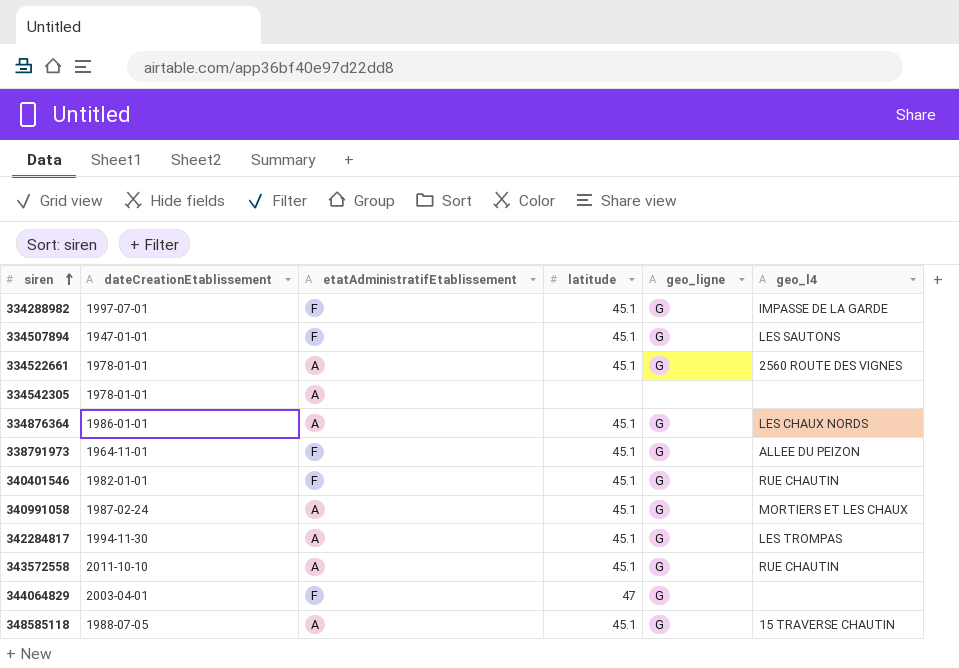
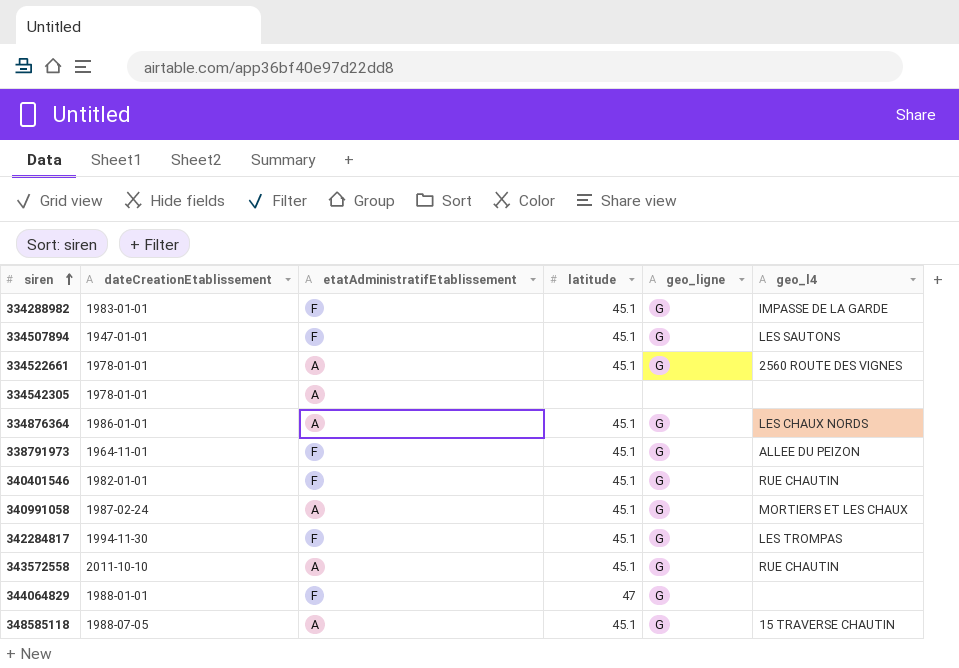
334288982 | dateCreationEtablissement: 1997-07-01 -> 1983-01-01
342284817 | etatAdministratifEtablissement: A -> F
344064829 | dateCreationEtablissement: 2003-04-01 -> 1988-01-01

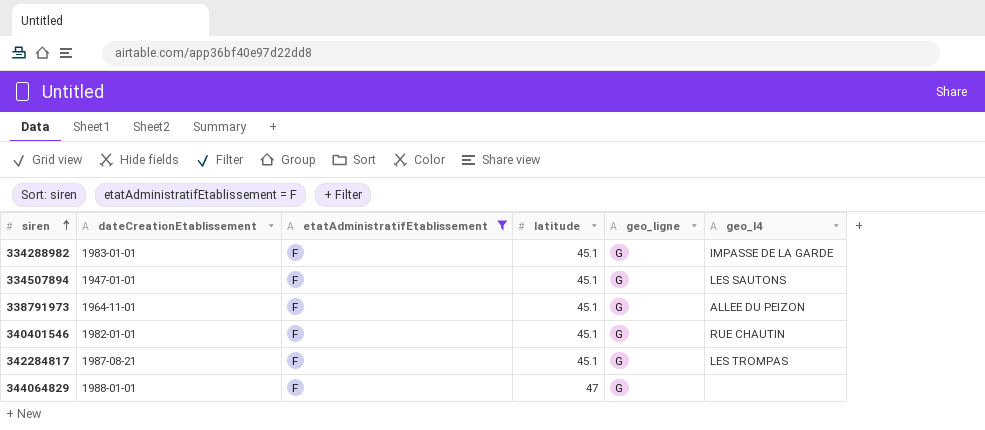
filter: none -> etatAdministratifEtablissement = F
342284817 | dateCreationEtablissement: 1994-11-30 -> 1987-08-21

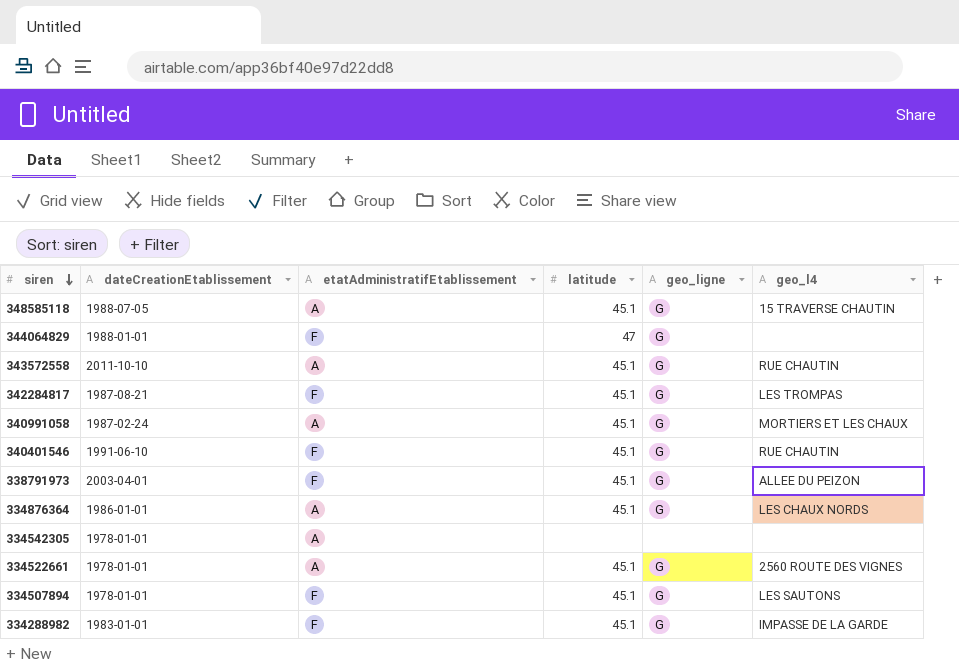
filter: etatAdministratifEtablissement = F -> none
row order: siren ascending -> siren descending
340401546 | dateCreationEtablissement: 1982-01-01 -> 1991-06-10
338791973 | dateCreationEtablissement: 1964-11-01 -> 2003-04-01
334507894 | dateCreationEtablissement: 1947-01-01 -> 1978-01-01

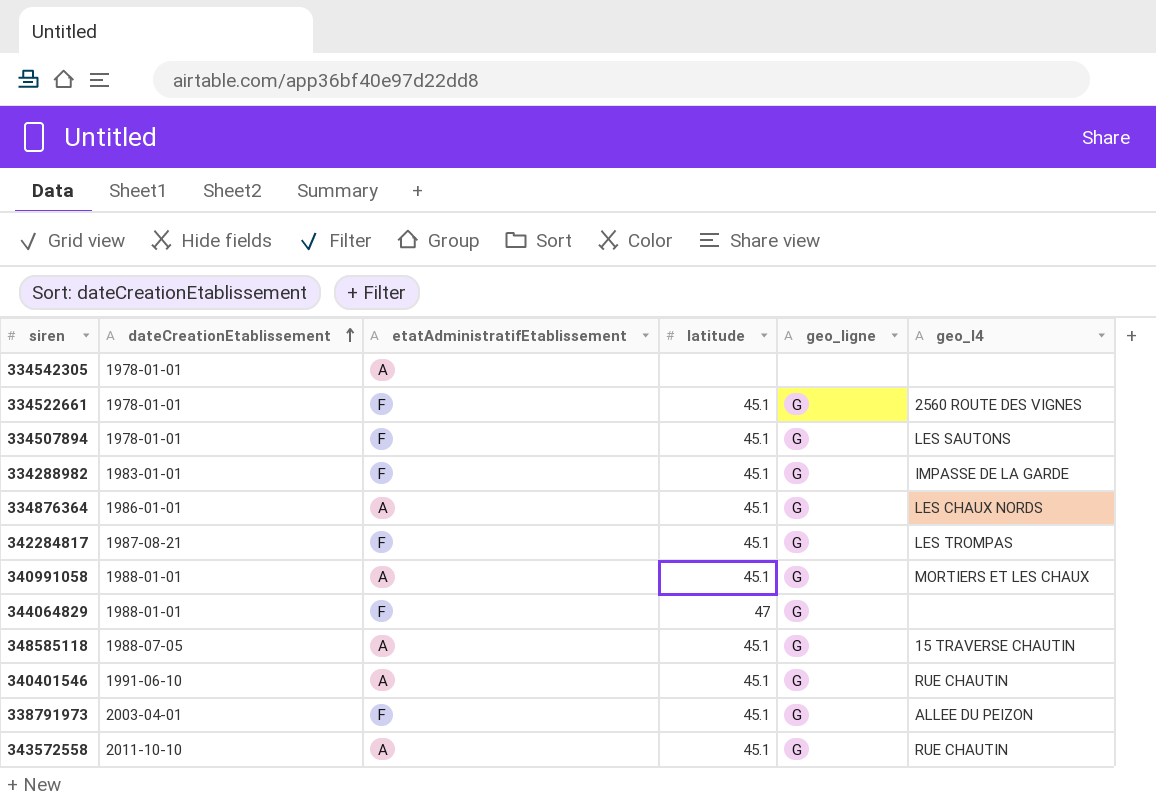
row order: siren descending -> dateCreationEtablissement ascending
334522661 | etatAdministratifEtablissement: A -> F
340991058 | dateCreationEtablissement: 1987-02-24 -> 1988-01-01
340401546 | etatAdministratifEtablissement: F -> A

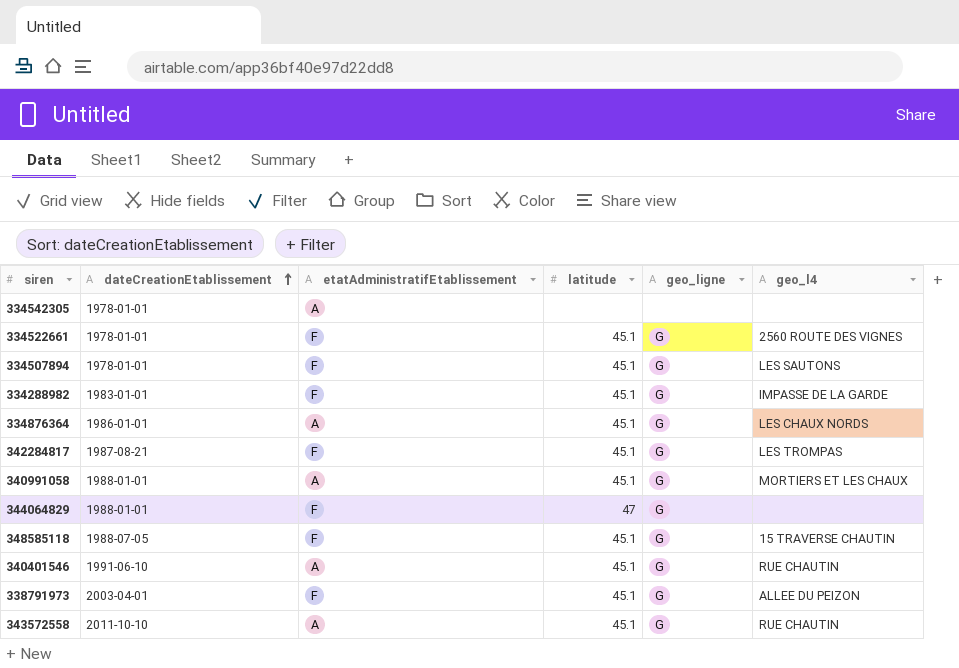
348585118 | etatAdministratifEtablissement: A -> F

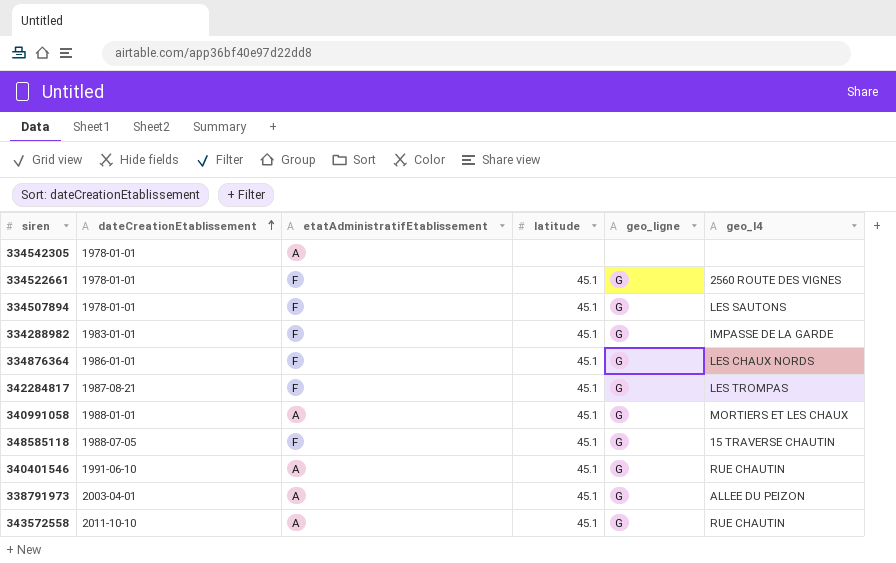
row 344064829: 1988-01-01 | F | 47 | G | none -> none
334876364 | etatAdministratifEtablissement: A -> F
338791973 | etatAdministratifEtablissement: F -> A

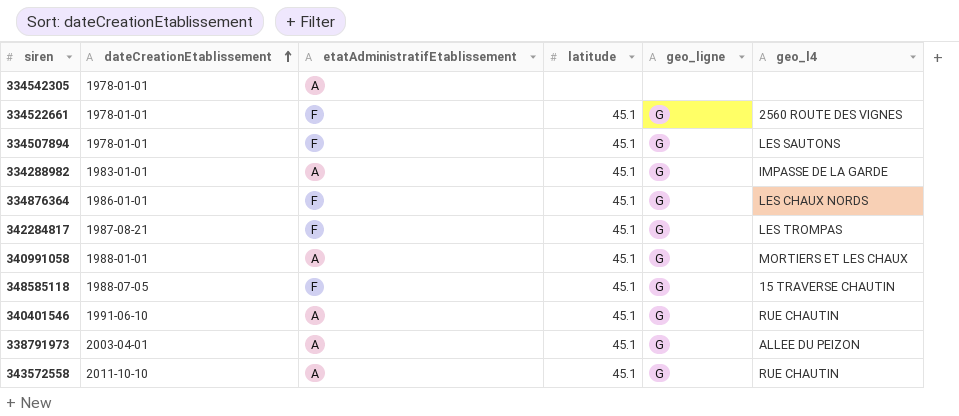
334288982 | etatAdministratifEtablissement: F -> A

